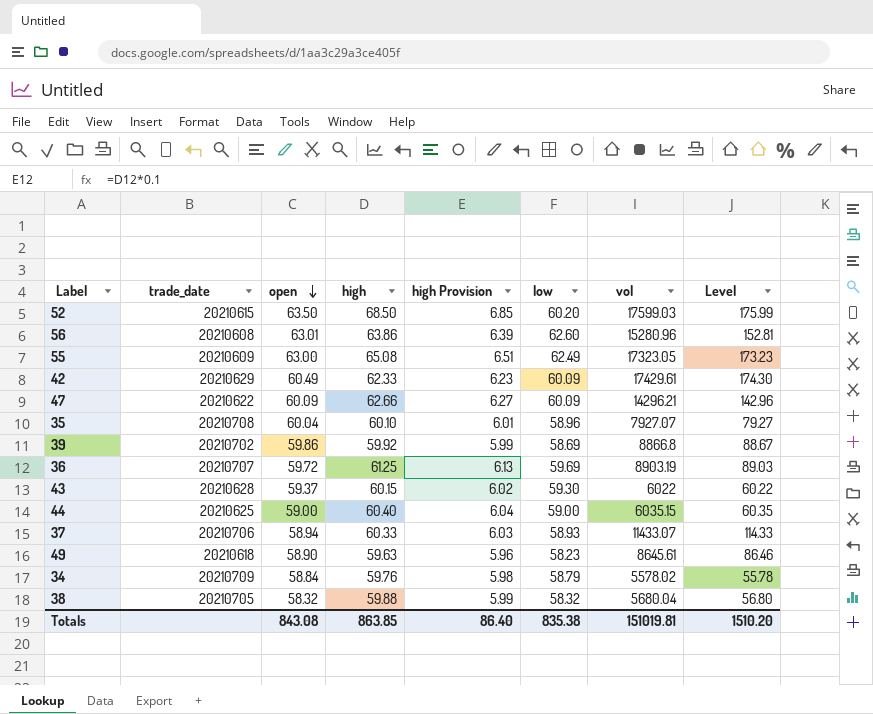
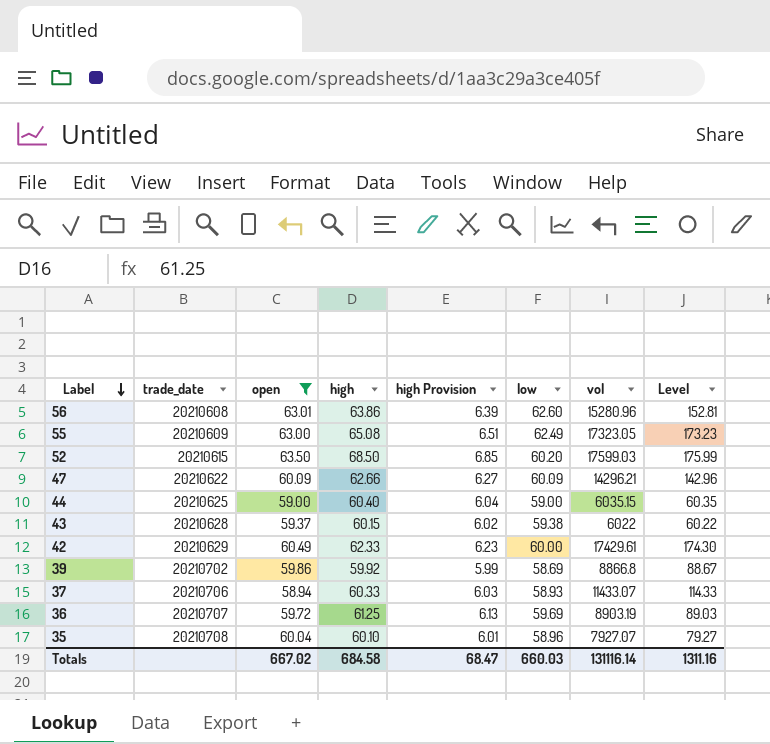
filter: none -> open >= 58.94
row order: open descending -> Label descending
43 | low: 59.30 -> 59.38
42 | low: 60.09 -> 60.00
Totals | open: 843.08 -> 667.02
Totals | high: 863.85 -> 684.58
Totals | high Provision: 86.40 -> 68.47
Totals | low: 835.38 -> 660.03
Totals | vol: 151019.81 -> 131116.14
Totals | Level: 1510.20 -> 1311.16

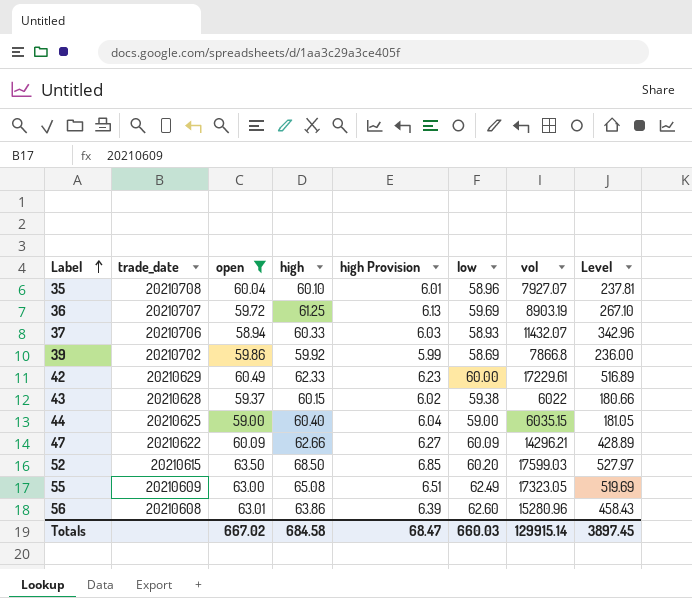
row order: Label descending -> Label ascending
column Level | formula: [vol] * 0.01 -> [vol] * 0.03
37 | vol: 11433.07 -> 11432.07
39 | vol: 8866.8 -> 7866.8
42 | vol: 17429.61 -> 17229.61
Totals | vol: 131116.14 -> 129915.14
Totals | Level: 1311.16 -> 3897.45

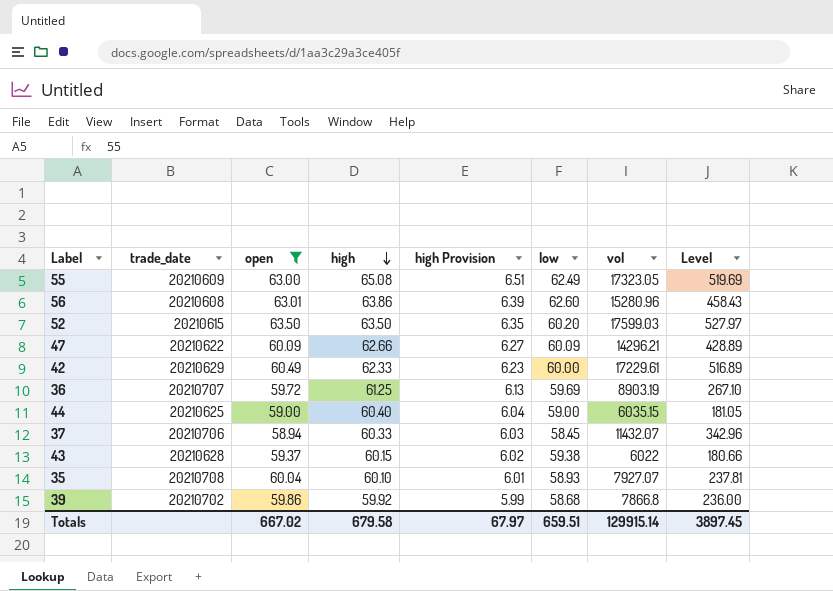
row order: Label ascending -> high descending
52 | high: 68.50 -> 63.50
52 | high Provision: 6.85 -> 6.35
37 | low: 58.93 -> 58.45
35 | low: 58.96 -> 58.93
39 | low: 58.69 -> 58.68
Totals | high: 684.58 -> 679.58
Totals | high Provision: 68.47 -> 67.97
Totals | low: 660.03 -> 659.51

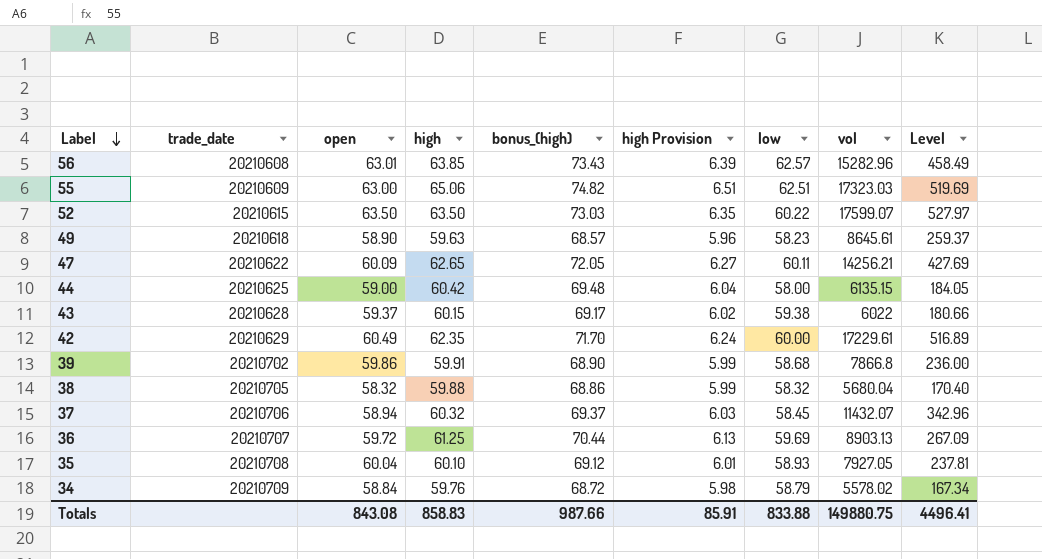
filter: open >= 58.94 -> none
row order: high descending -> Label descending
column bonus_(high) | formula: none -> [high] * 1.15
56 | high: 63.86 -> 63.85
56 | low: 62.60 -> 62.57
56 | vol: 15280.96 -> 15282.96
56 | Level: 458.43 -> 458.49
55 | high: 65.08 -> 65.06
55 | low: 62.49 -> 62.51
55 | vol: 17323.05 -> 17323.03
52 | low: 60.20 -> 60.22
52 | vol: 17599.03 -> 17599.07
47 | high: 62.66 -> 62.65
47 | low: 60.09 -> 60.11
47 | vol: 14296.21 -> 14256.21
47 | Level: 428.89 -> 427.69
44 | high: 60.40 -> 60.42
44 | low: 59.00 -> 58.00
44 | vol: 6035.15 -> 6135.15
44 | Level: 181.05 -> 184.05
42 | high: 62.33 -> 62.35
42 | high Provision: 6.23 -> 6.24
39 | high: 59.92 -> 59.91
37 | high: 60.33 -> 60.32
36 | vol: 8903.19 -> 8903.13
36 | Level: 267.10 -> 267.09
35 | vol: 7927.07 -> 7927.05
Totals | open: 667.02 -> 843.08
Totals | high: 679.58 -> 858.83
Totals | high Provision: 67.97 -> 85.91
Totals | low: 659.51 -> 833.88
Totals | vol: 129915.14 -> 149880.75
Totals | Level: 3897.45 -> 4496.41

